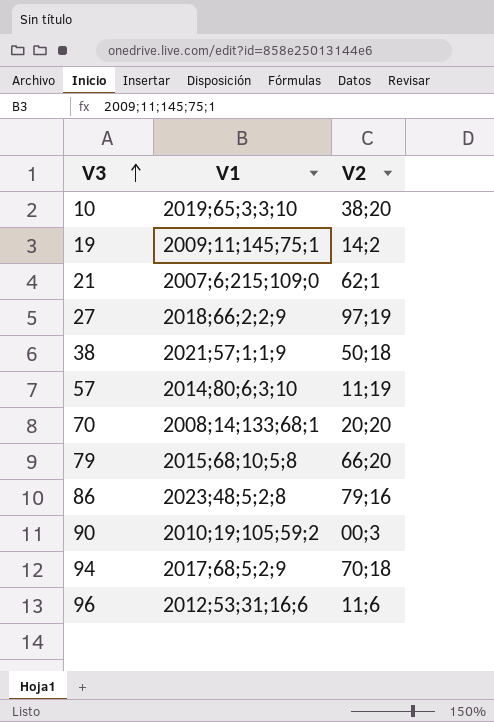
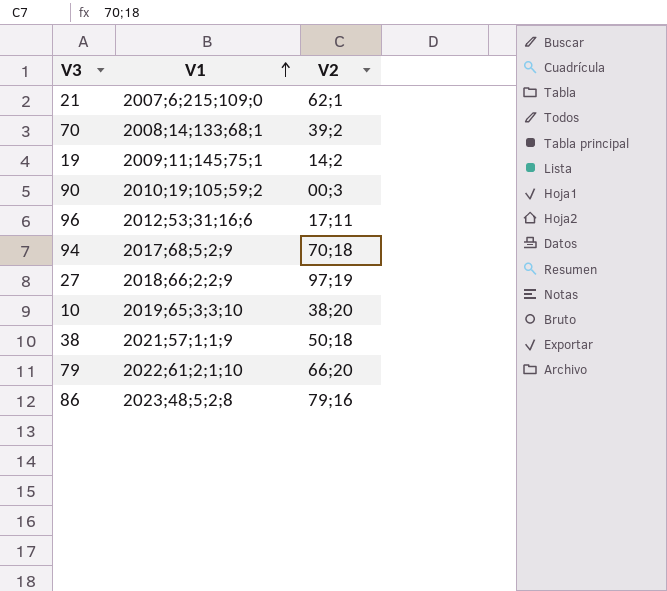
row order: V3 ascending -> V1 ascending
row 57: 2014;80;6;3;10 | 11;19 -> none
70 | V2: 20;20 -> 39;2
96 | V2: 11;6 -> 17;11
79 | V1: 2015;68;10;5;8 -> 2022;61;2;1;10

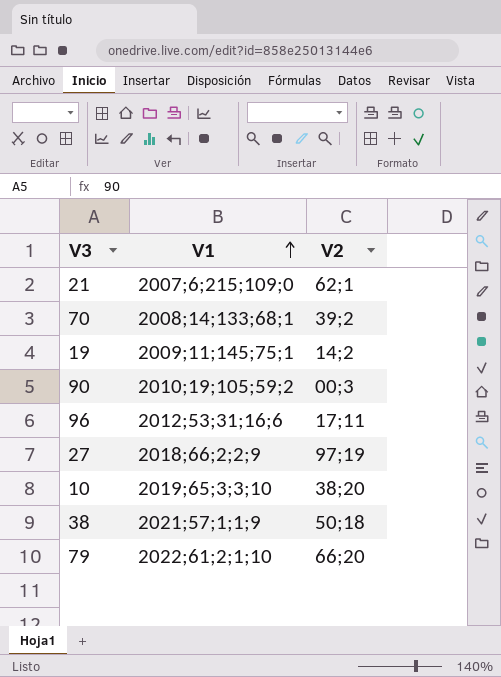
row 94: 2017;68;5;2;9 | 70;18 -> none
row 86: 2023;48;5;2;8 | 79;16 -> none

